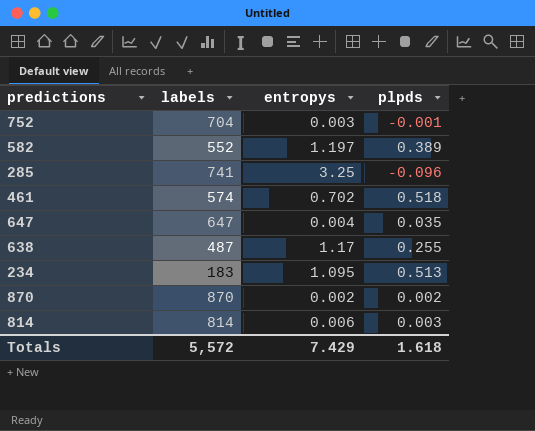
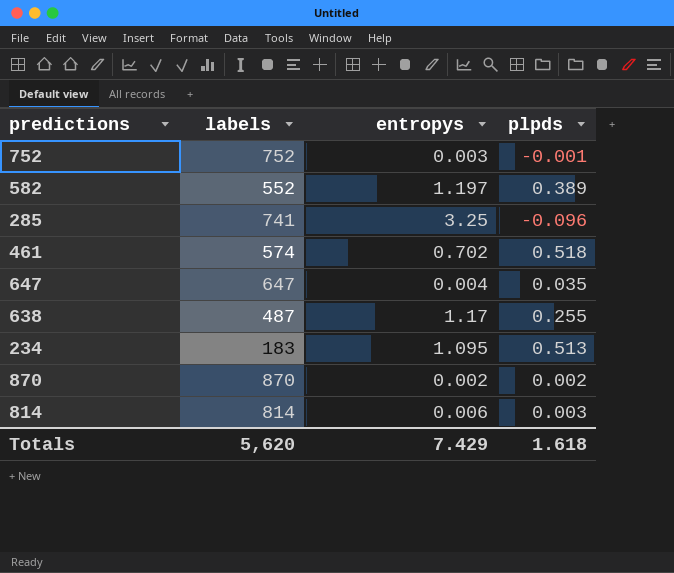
752 | labels: 704 -> 752
Totals | labels: 5,572 -> 5,620

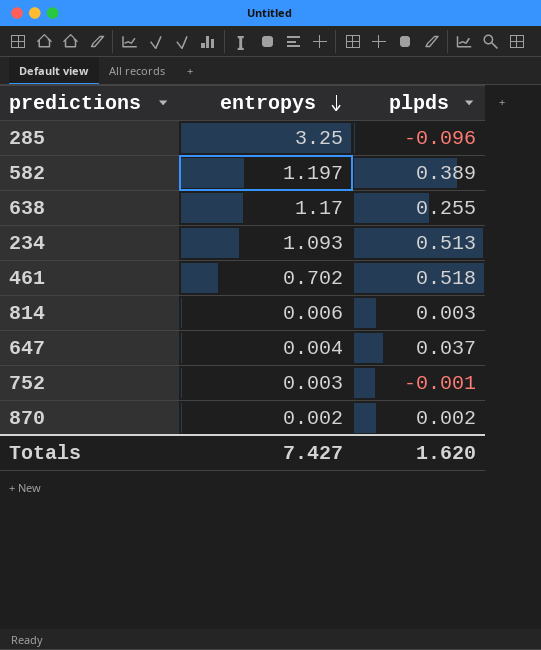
row order: none -> entropys descending
column labels | position: 2 -> none
234 | entropys: 1.095 -> 1.093
647 | plpds: 0.035 -> 0.037
Totals | entropys: 7.429 -> 7.427
Totals | plpds: 1.618 -> 1.620

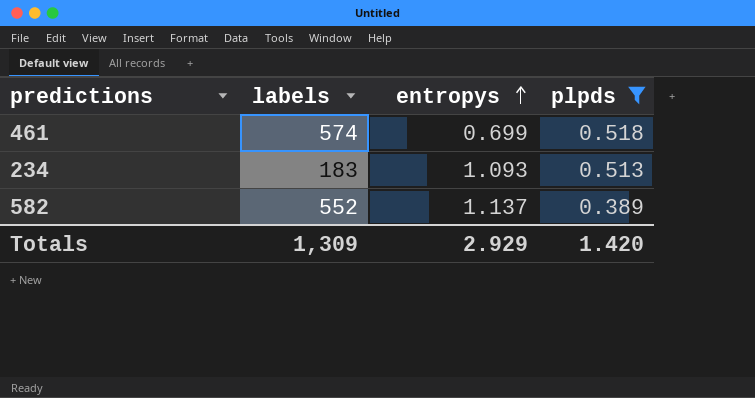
filter: none -> plpds >= 0.389
row order: entropys descending -> entropys ascending
column labels | position: none -> 2
461 | entropys: 0.702 -> 0.699
582 | entropys: 1.197 -> 1.137
Totals | entropys: 7.427 -> 2.929
Totals | plpds: 1.620 -> 1.420

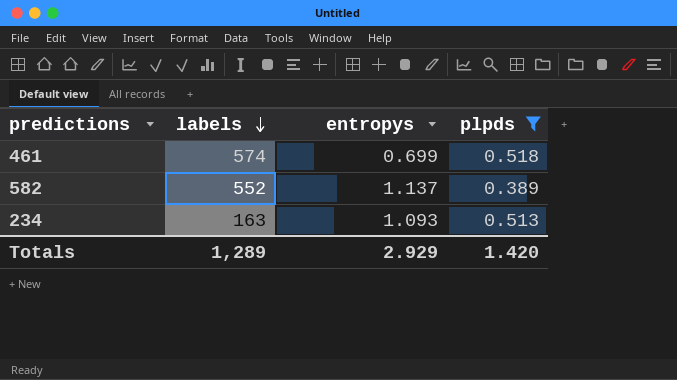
row order: entropys ascending -> labels descending
234 | labels: 183 -> 163
Totals | labels: 1,309 -> 1,289

